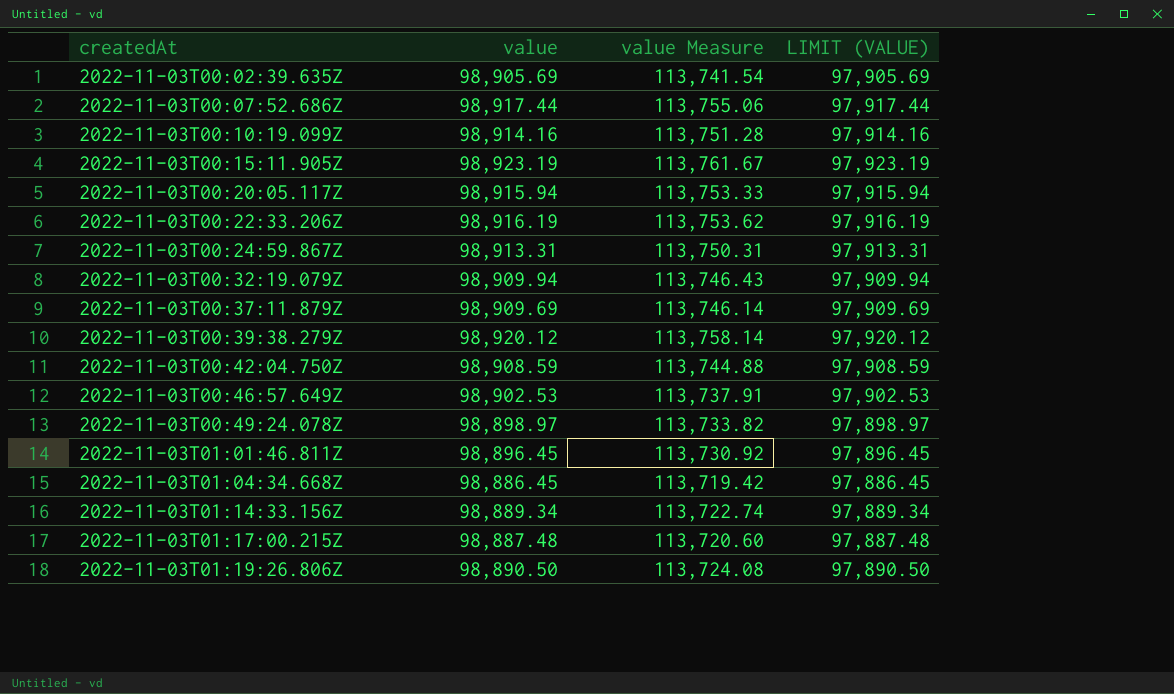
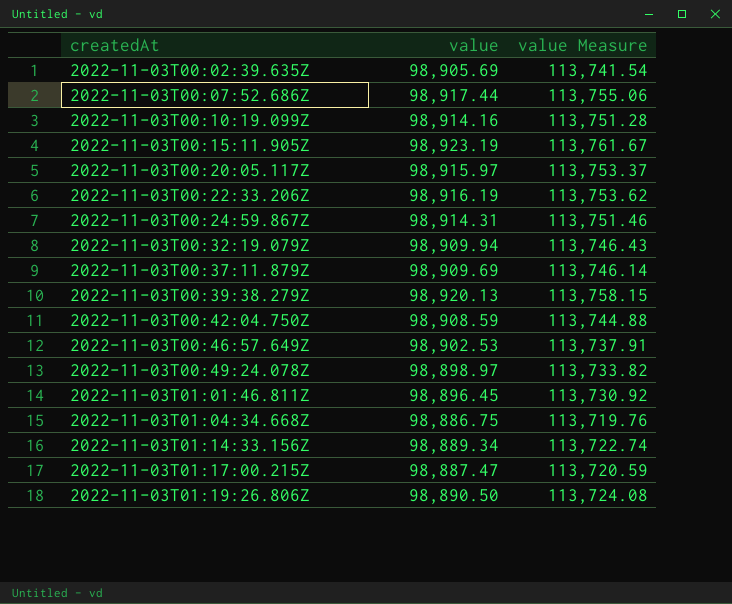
column LIMIT (VALUE) | formula: [value] - 1000 -> none
2022-11-03T00:20:05.117Z | value: 98,915.94 -> 98,915.97
2022-11-03T00:20:05.117Z | value Measure: 113,753.33 -> 113,753.37
2022-11-03T00:24:59.867Z | value: 98,913.31 -> 98,914.31
2022-11-03T00:24:59.867Z | value Measure: 113,750.31 -> 113,751.46
2022-11-03T00:39:38.279Z | value: 98,920.12 -> 98,920.13
2022-11-03T00:39:38.279Z | value Measure: 113,758.14 -> 113,758.15
2022-11-03T01:04:34.668Z | value: 98,886.45 -> 98,886.75
2022-11-03T01:04:34.668Z | value Measure: 113,719.42 -> 113,719.76
2022-11-03T01:17:00.215Z | value: 98,887.48 -> 98,887.47
2022-11-03T01:17:00.215Z | value Measure: 113,720.60 -> 113,720.59

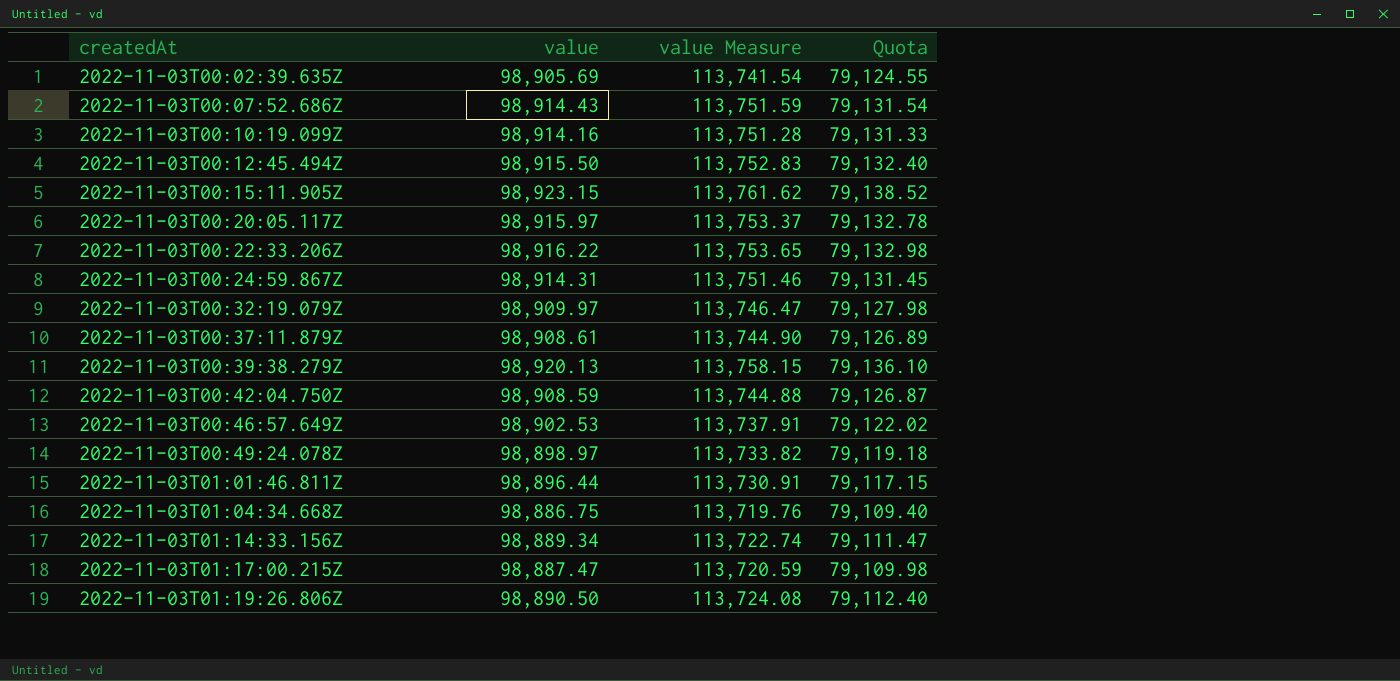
column Quota | formula: none -> [value] * 0.8
2022-11-03T00:07:52.686Z | value: 98,917.44 -> 98,914.43
2022-11-03T00:07:52.686Z | value Measure: 113,755.06 -> 113,751.59
row 2022-11-03T00:12:45.494Z: none -> 98,915.50 | 113,752.83 | 79,132.40
2022-11-03T00:15:11.905Z | value: 98,923.19 -> 98,923.15
2022-11-03T00:15:11.905Z | value Measure: 113,761.67 -> 113,761.62
2022-11-03T00:22:33.206Z | value: 98,916.19 -> 98,916.22
2022-11-03T00:22:33.206Z | value Measure: 113,753.62 -> 113,753.65
2022-11-03T00:32:19.079Z | value: 98,909.94 -> 98,909.97
2022-11-03T00:32:19.079Z | value Measure: 113,746.43 -> 113,746.47
2022-11-03T00:37:11.879Z | value: 98,909.69 -> 98,908.61
2022-11-03T00:37:11.879Z | value Measure: 113,746.14 -> 113,744.90
2022-11-03T01:01:46.811Z | value: 98,896.45 -> 98,896.44
2022-11-03T01:01:46.811Z | value Measure: 113,730.92 -> 113,730.91

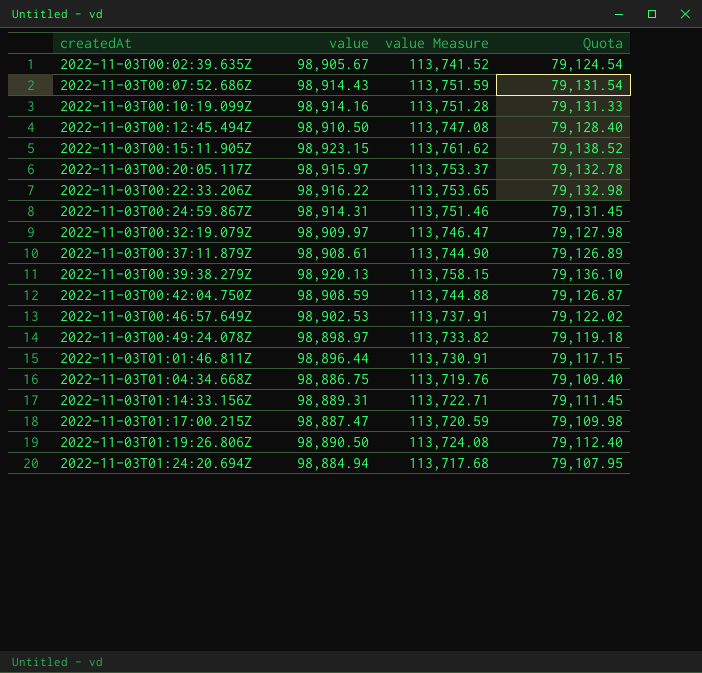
2022-11-03T00:02:39.635Z | value: 98,905.69 -> 98,905.67
2022-11-03T00:02:39.635Z | value Measure: 113,741.54 -> 113,741.52
2022-11-03T00:02:39.635Z | Quota: 79,124.55 -> 79,124.54
2022-11-03T00:12:45.494Z | value: 98,915.50 -> 98,910.50
2022-11-03T00:12:45.494Z | value Measure: 113,752.83 -> 113,747.08
2022-11-03T00:12:45.494Z | Quota: 79,132.40 -> 79,128.40
2022-11-03T01:14:33.156Z | value: 98,889.34 -> 98,889.31
2022-11-03T01:14:33.156Z | value Measure: 113,722.74 -> 113,722.71
2022-11-03T01:14:33.156Z | Quota: 79,111.47 -> 79,111.45
row 2022-11-03T01:24:20.694Z: none -> 98,884.94 | 113,717.68 | 79,107.95

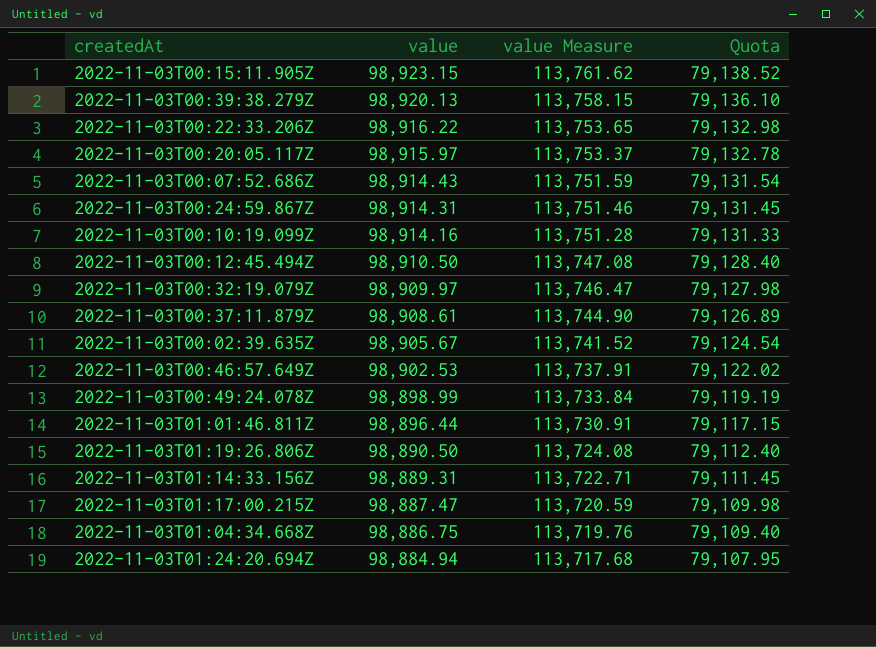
row order: createdAt ascending -> value descending
row 2022-11-03T00:42:04.750Z: 98,908.59 | 113,744.88 | 79,126.87 -> none
2022-11-03T00:49:24.078Z | value: 98,898.97 -> 98,898.99
2022-11-03T00:49:24.078Z | value Measure: 113,733.82 -> 113,733.84
2022-11-03T00:49:24.078Z | Quota: 79,119.18 -> 79,119.19

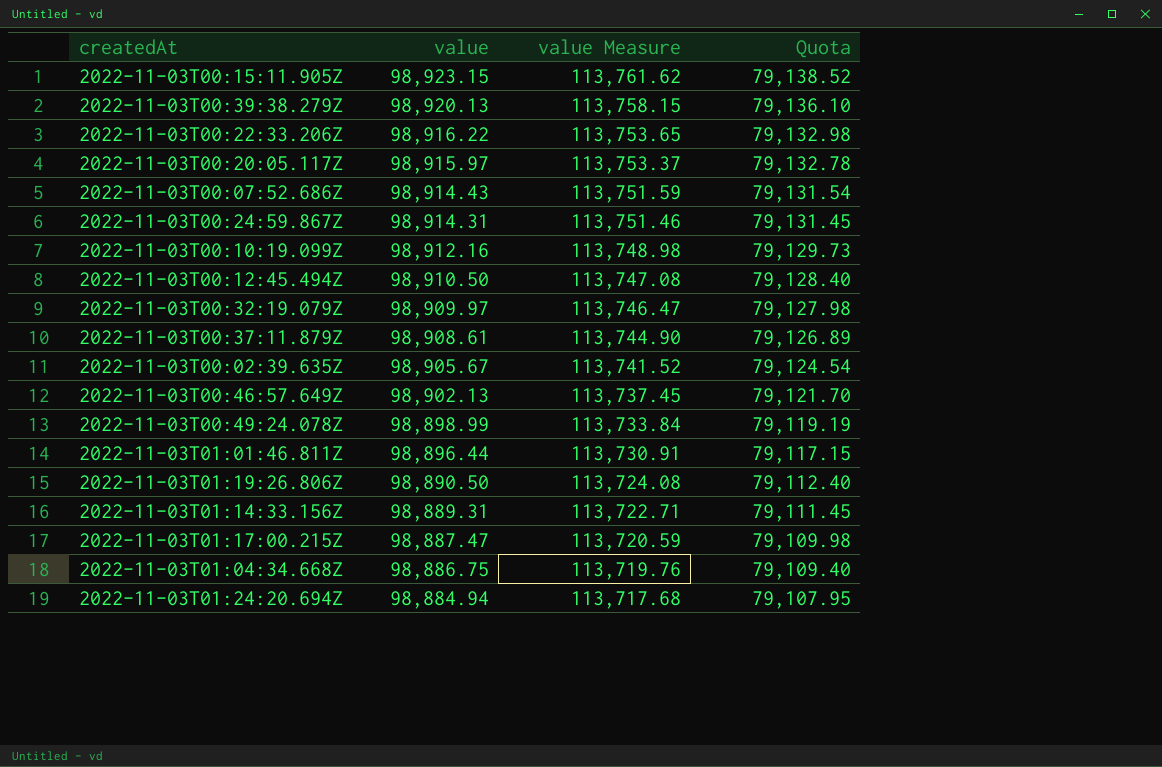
2022-11-03T00:10:19.099Z | value: 98,914.16 -> 98,912.16
2022-11-03T00:10:19.099Z | value Measure: 113,751.28 -> 113,748.98
2022-11-03T00:10:19.099Z | Quota: 79,131.33 -> 79,129.73
2022-11-03T00:46:57.649Z | value: 98,902.53 -> 98,902.13
2022-11-03T00:46:57.649Z | value Measure: 113,737.91 -> 113,737.45
2022-11-03T00:46:57.649Z | Quota: 79,122.02 -> 79,121.70

